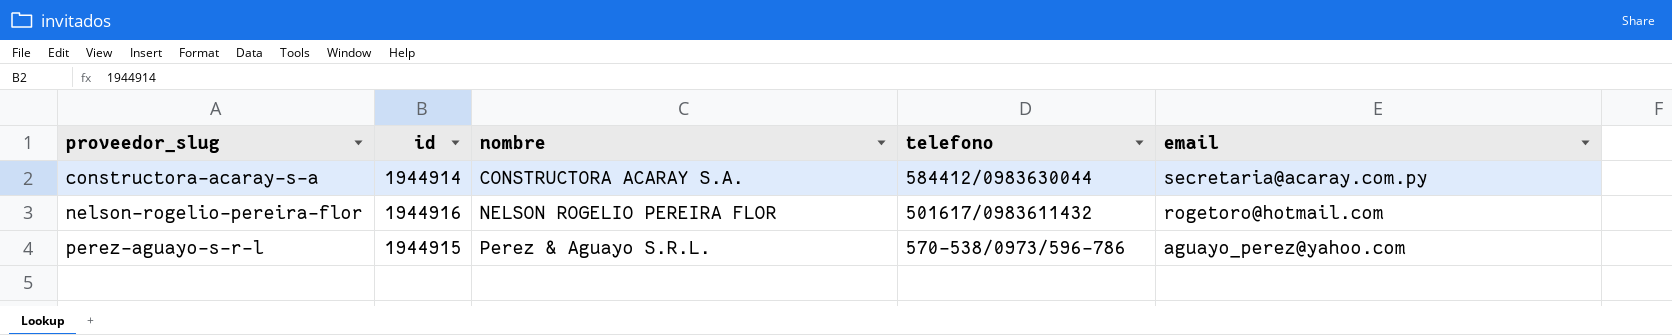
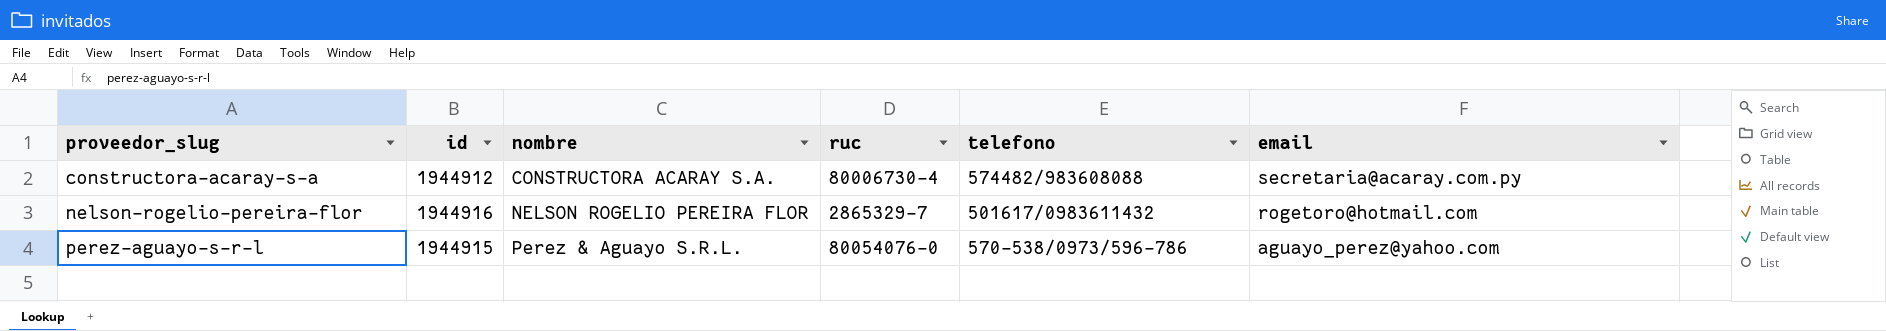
column ruc | position: none -> 4
constructora-acaray-s-a | id: 1944914 -> 1944912
constructora-acaray-s-a | telefono: 584412/0983630044 -> 574482/983608088

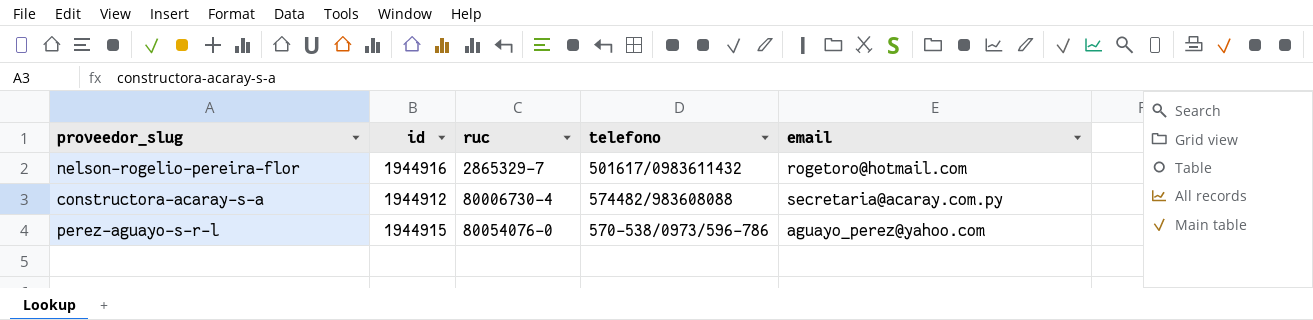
row order: proveedor_slug ascending -> ruc ascending
column nombre | position: 3 -> none

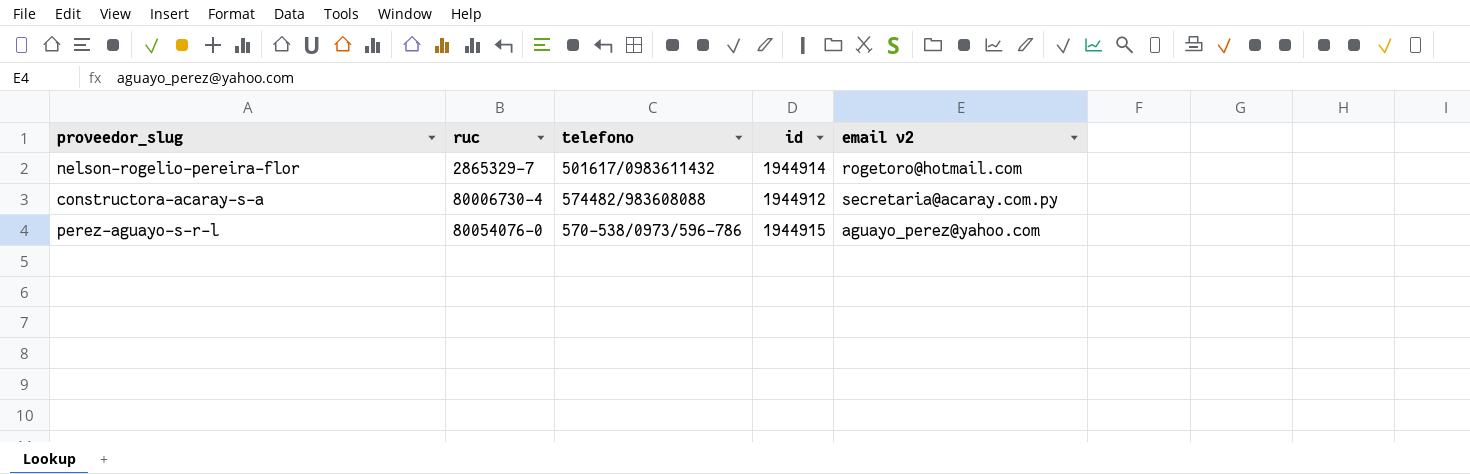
column id | position: 2 -> 4
column name: email -> email v2
nelson-rogelio-pereira-flor | id: 1944916 -> 1944914

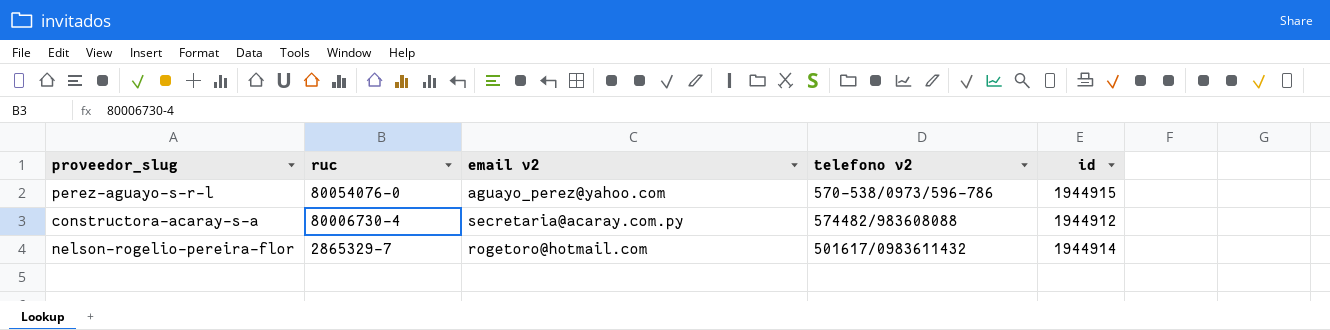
row order: ruc ascending -> ruc descending
column email v2 | position: 5 -> 3
column name: telefono -> telefono v2

